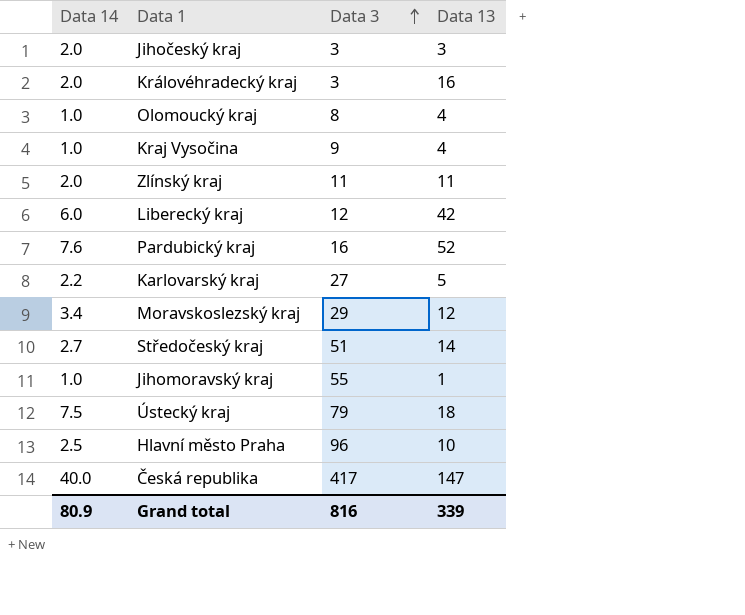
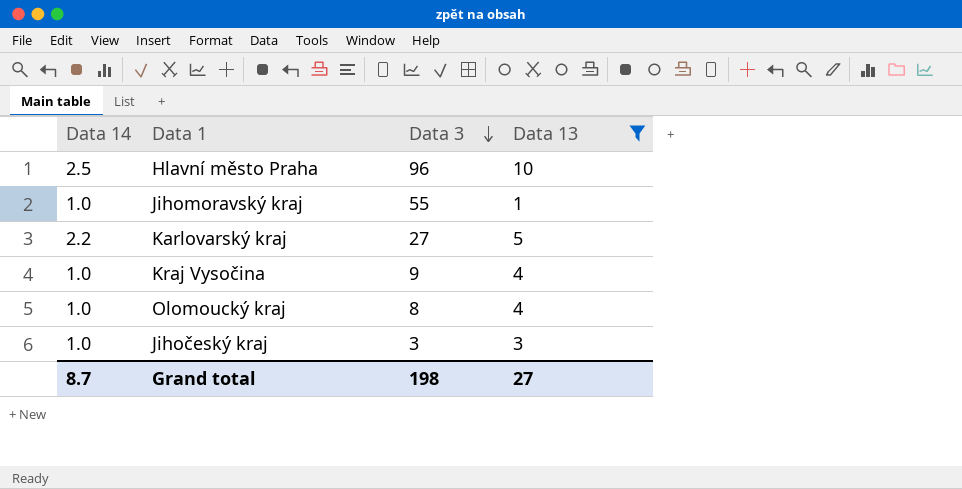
filter: none -> Data 13 <= 10
row order: Data 3 ascending -> Data 3 descending
Jihočeský kraj | Data 14: 2.0 -> 1.0
Grand total | Data 14: 80.9 -> 8.7
Grand total | Data 3: 816 -> 198
Grand total | Data 13: 339 -> 27

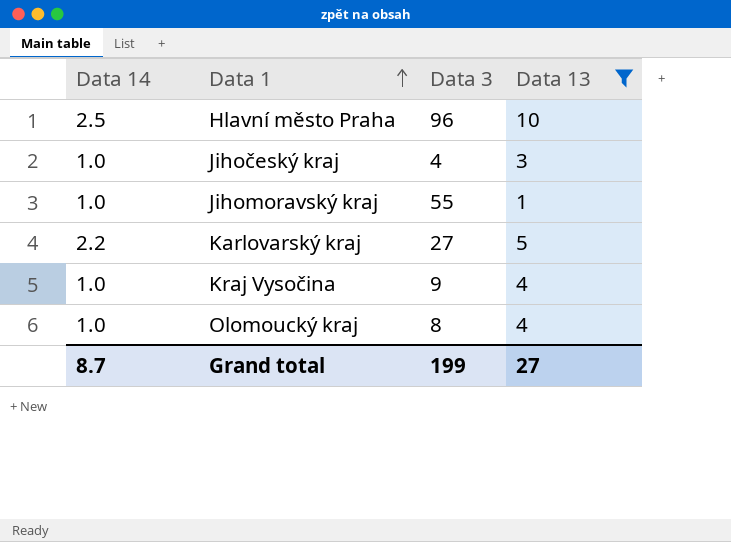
row order: Data 3 descending -> Data 1 ascending
Jihočeský kraj | Data 3: 3 -> 4
Grand total | Data 3: 198 -> 199

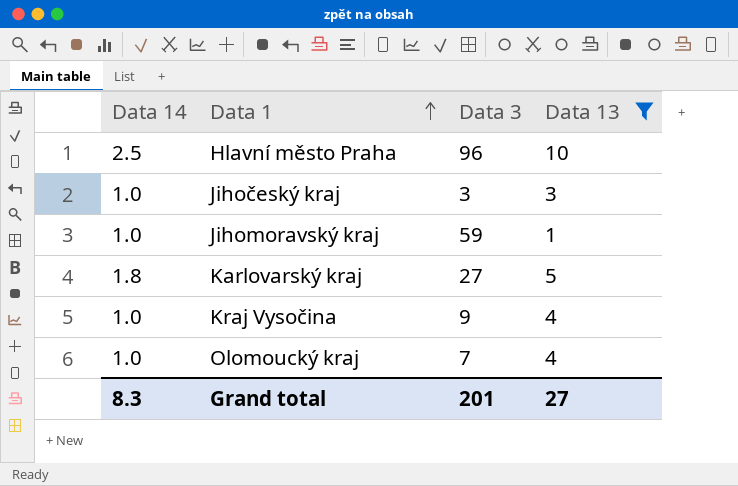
Jihočeský kraj | Data 3: 4 -> 3
Jihomoravský kraj | Data 3: 55 -> 59
Karlovarský kraj | Data 14: 2.2 -> 1.8
Olomoucký kraj | Data 3: 8 -> 7
Grand total | Data 14: 8.7 -> 8.3
Grand total | Data 3: 199 -> 201

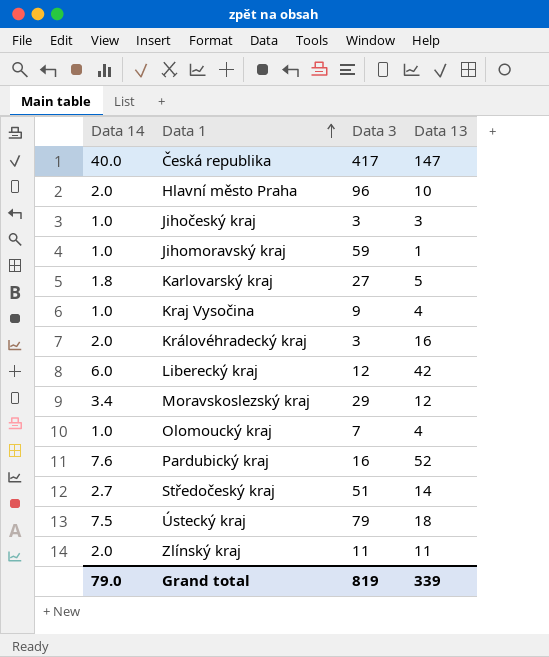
filter: Data 13 <= 10 -> none
Hlavní město Praha | Data 14: 2.5 -> 2.0
Grand total | Data 14: 8.3 -> 79.0
Grand total | Data 3: 201 -> 819
Grand total | Data 13: 27 -> 339

